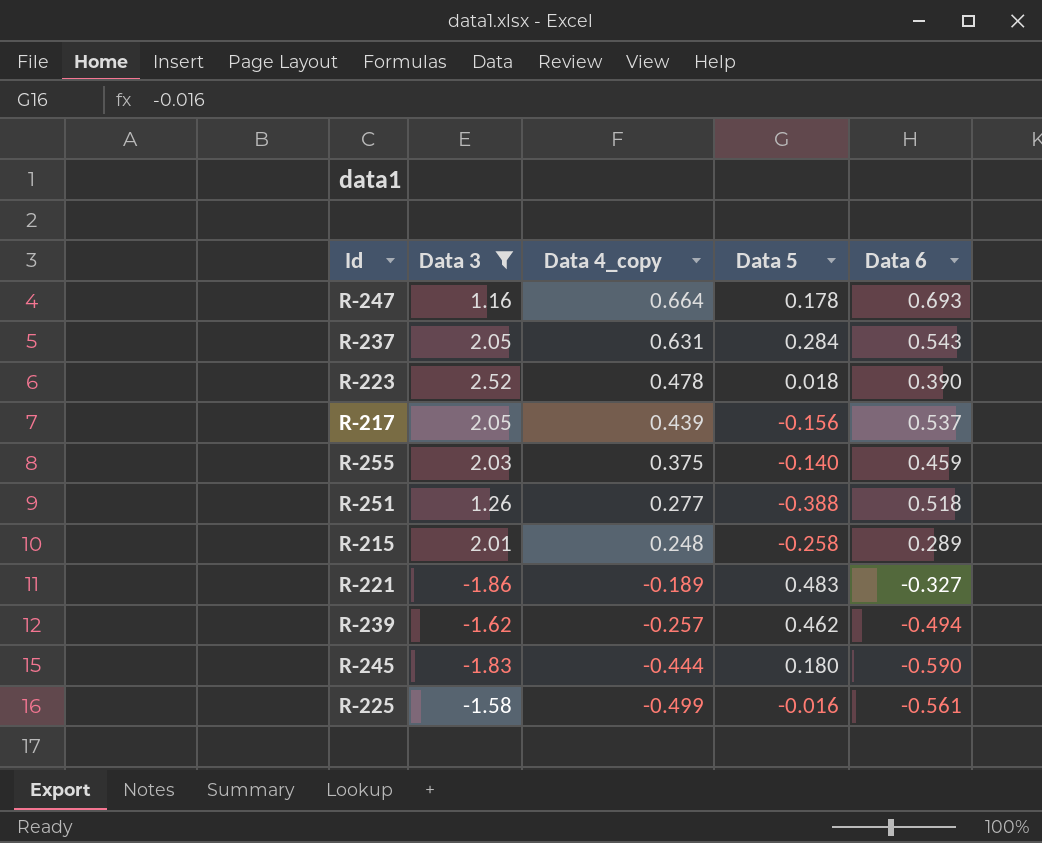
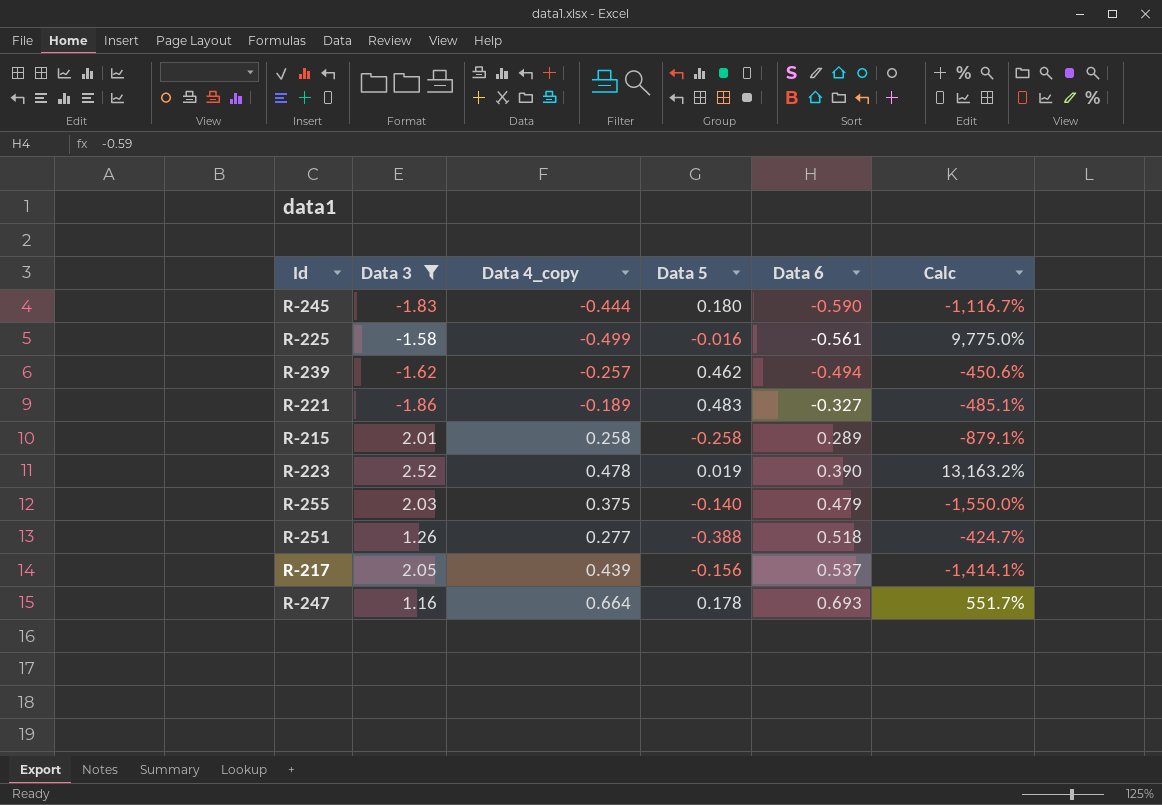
row order: Data 4_copy descending -> Data 6 ascending
column Calc | formula: none -> ([Data 3] - [Data 5]) / [Data 5]
row R-237: 2.05 | 0.631 | 0.284 | 0.543 -> none
R-215 | Data 4_copy: 0.248 -> 0.258
R-223 | Data 5: 0.018 -> 0.019
R-255 | Data 6: 0.459 -> 0.479

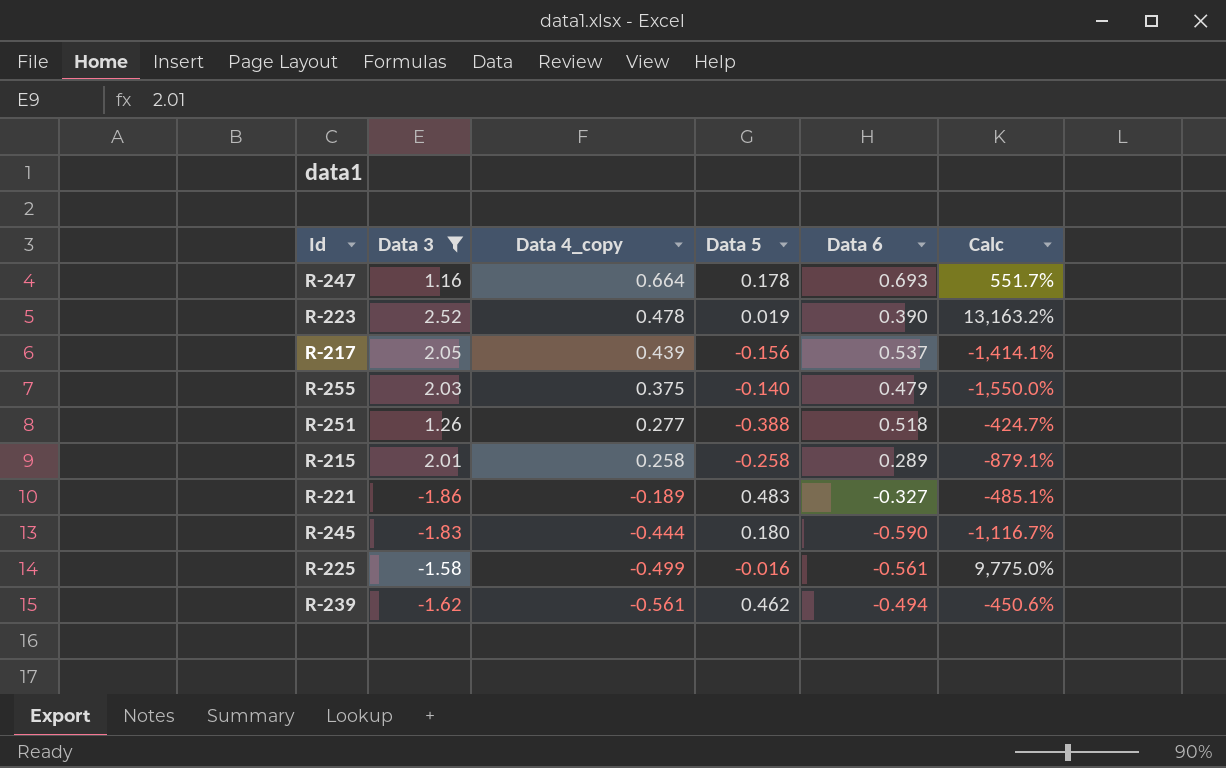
row order: Data 6 ascending -> Data 4_copy descending
R-239 | Data 4_copy: -0.257 -> -0.561

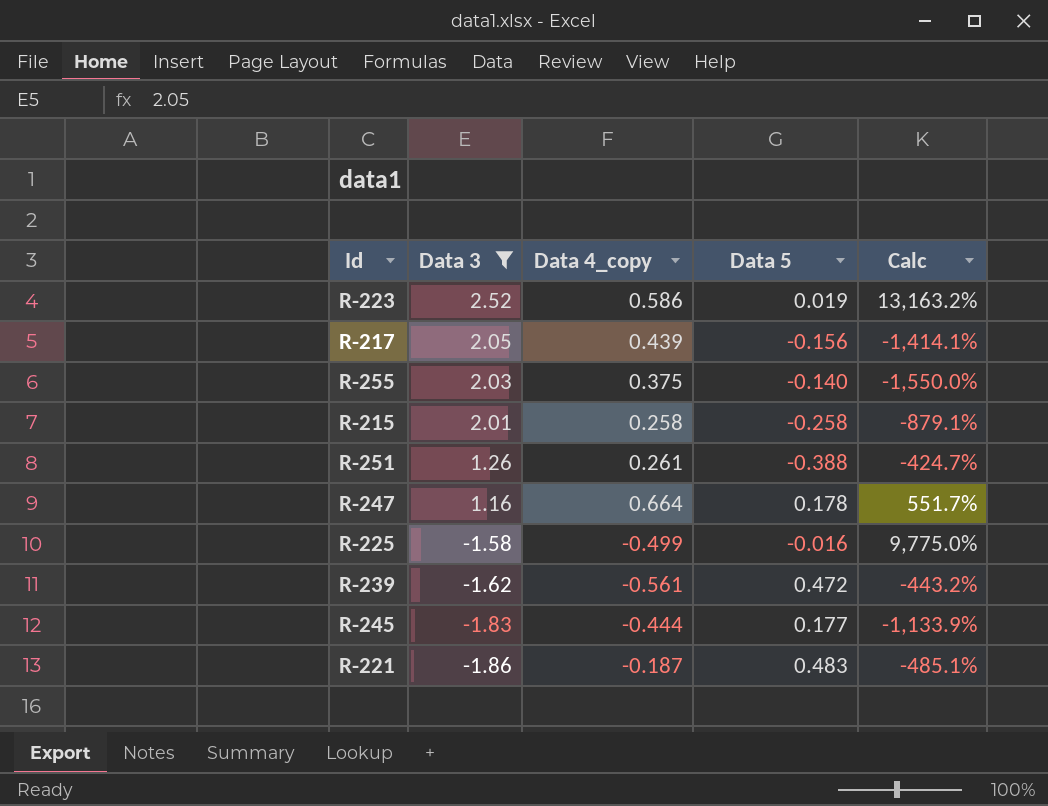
row order: Data 4_copy descending -> Data 3 descending
column Data 6 | position: 5 -> none
R-223 | Data 4_copy: 0.478 -> 0.586
R-251 | Data 4_copy: 0.277 -> 0.261
R-239 | Data 5: 0.462 -> 0.472
R-239 | Calc: -450.6% -> -443.2%
R-245 | Data 5: 0.180 -> 0.177
R-245 | Calc: -1,116.7% -> -1,133.9%
R-221 | Data 4_copy: -0.189 -> -0.187

